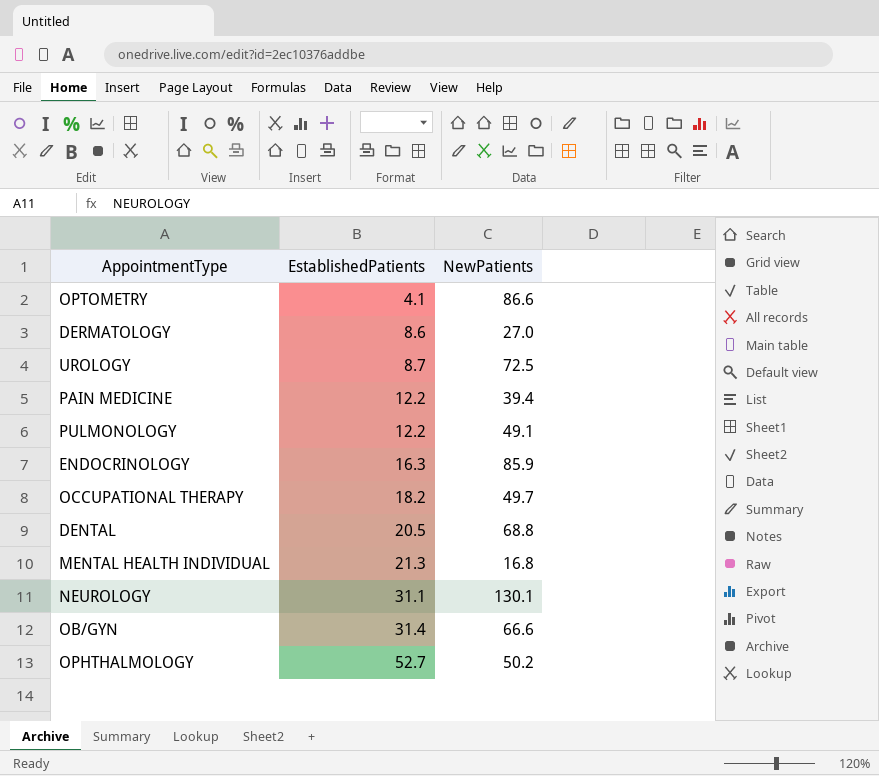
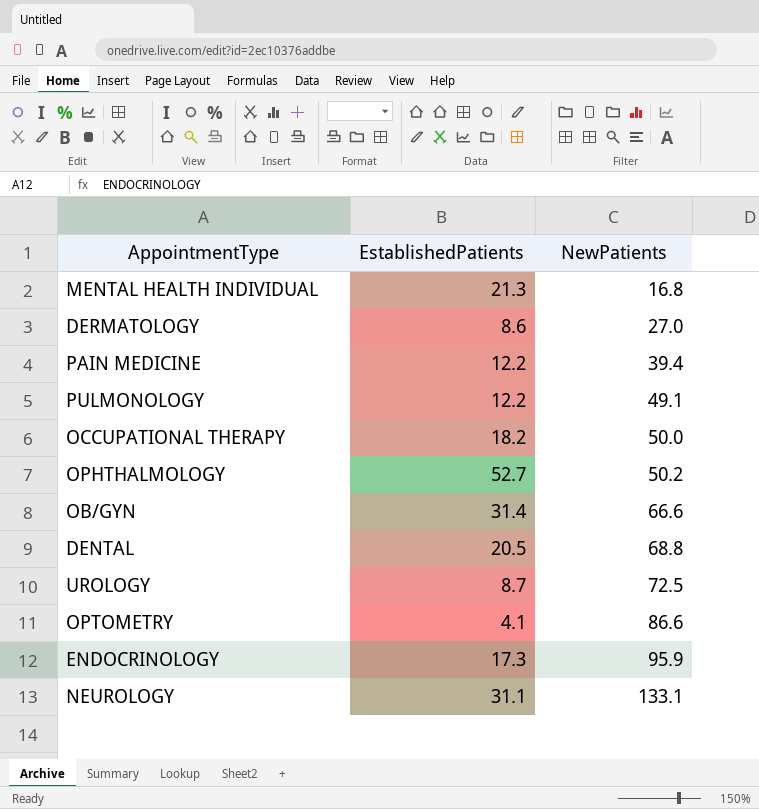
row order: EstablishedPatients ascending -> NewPatients ascending
OCCUPATIONAL THERAPY | NewPatients: 49.7 -> 50.0
ENDOCRINOLOGY | EstablishedPatients: 16.3 -> 17.3
ENDOCRINOLOGY | NewPatients: 85.9 -> 95.9
NEUROLOGY | NewPatients: 130.1 -> 133.1

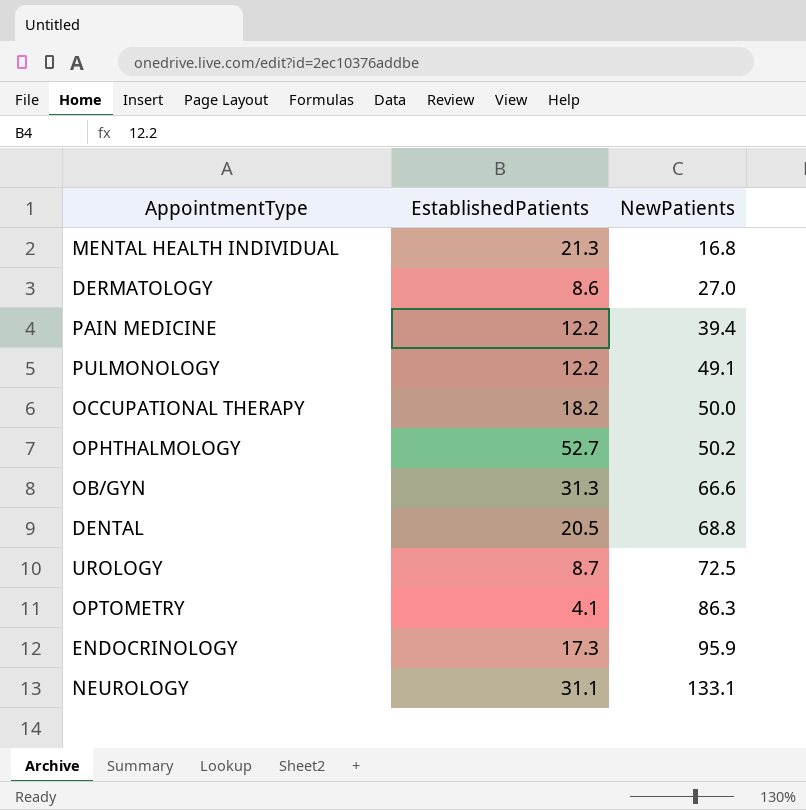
OB/GYN | EstablishedPatients: 31.4 -> 31.3
OPTOMETRY | NewPatients: 86.6 -> 86.3

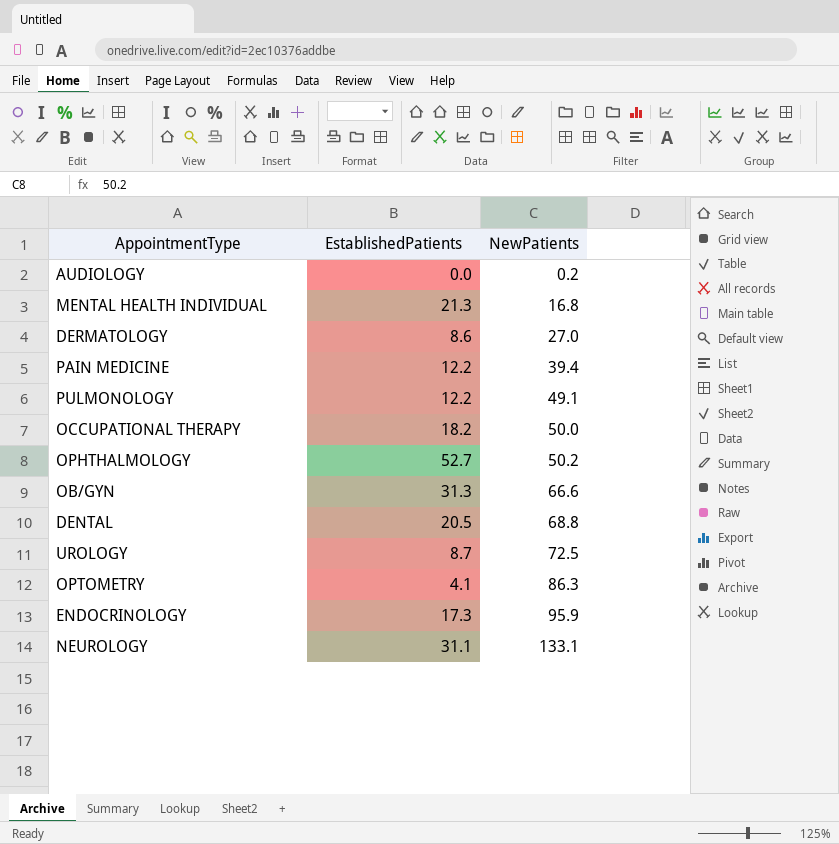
row AUDIOLOGY: none -> 0.0 | 0.2

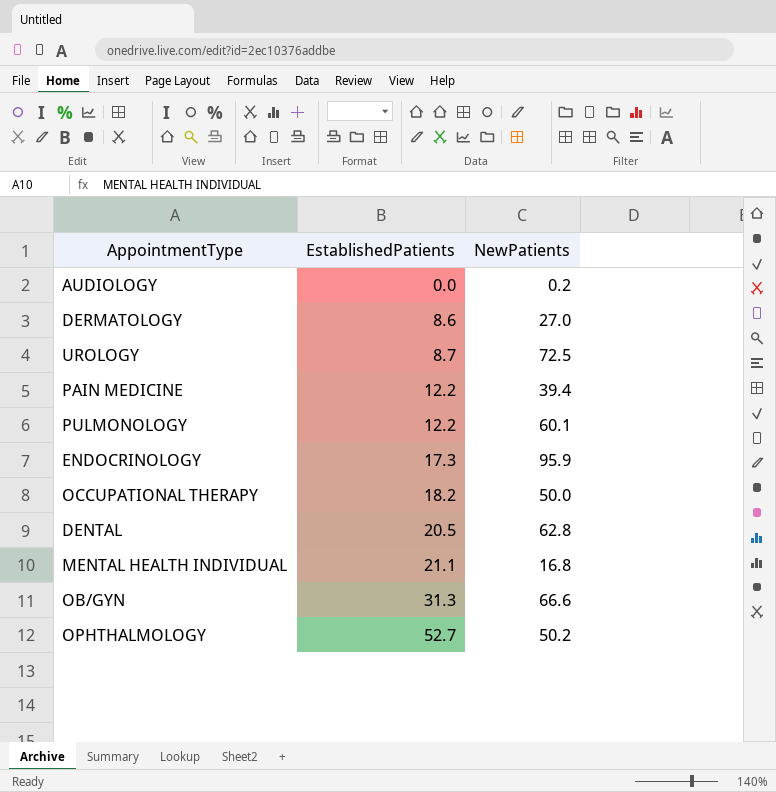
row order: NewPatients ascending -> EstablishedPatients ascending
row OPTOMETRY: 4.1 | 86.3 -> none
row NEUROLOGY: 31.1 | 133.1 -> none
PULMONOLOGY | NewPatients: 49.1 -> 60.1
DENTAL | NewPatients: 68.8 -> 62.8
MENTAL HEALTH INDIVIDUAL | EstablishedPatients: 21.3 -> 21.1

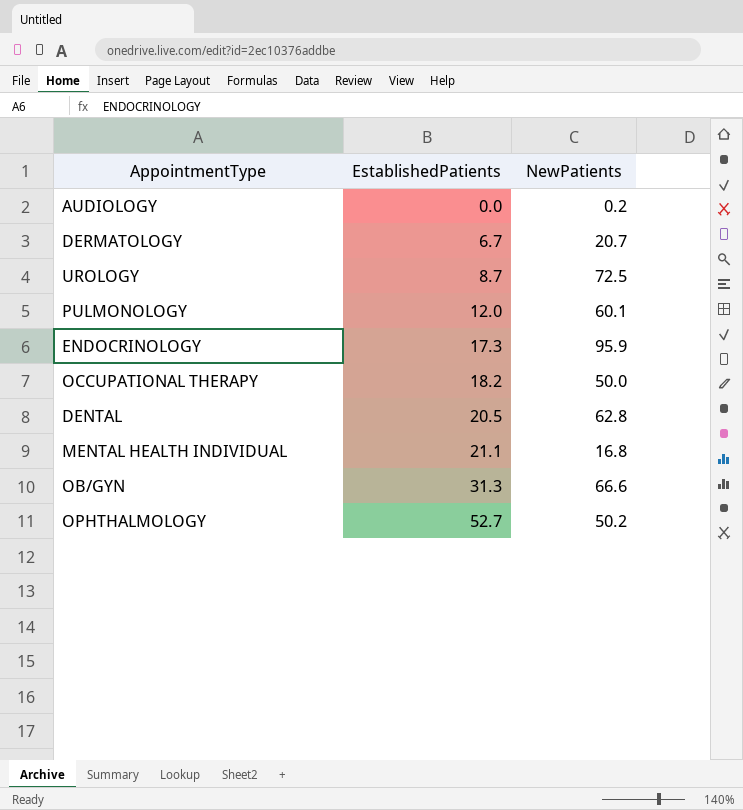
row PAIN MEDICINE: 12.2 | 39.4 -> none
DERMATOLOGY | EstablishedPatients: 8.6 -> 6.7
DERMATOLOGY | NewPatients: 27.0 -> 20.7
PULMONOLOGY | EstablishedPatients: 12.2 -> 12.0

